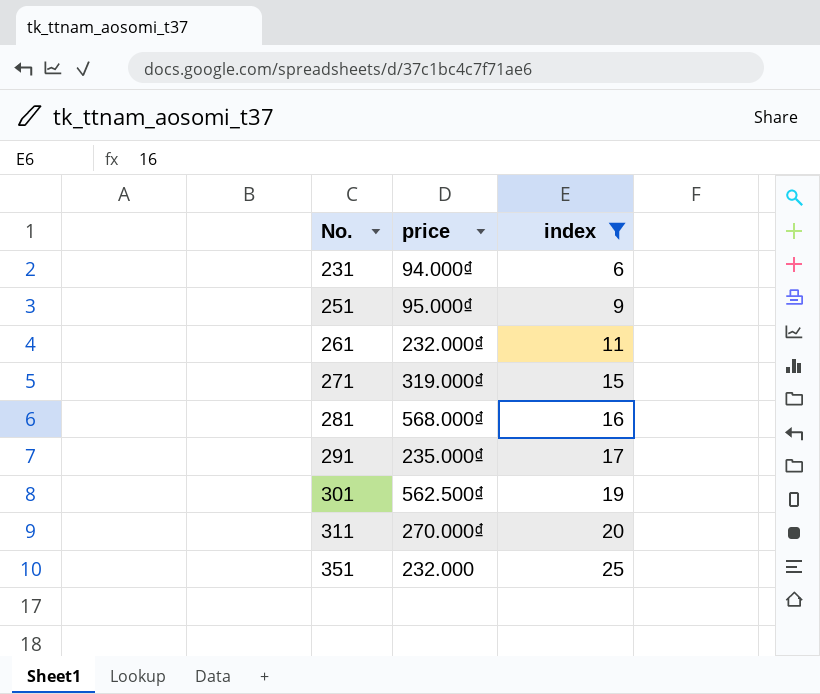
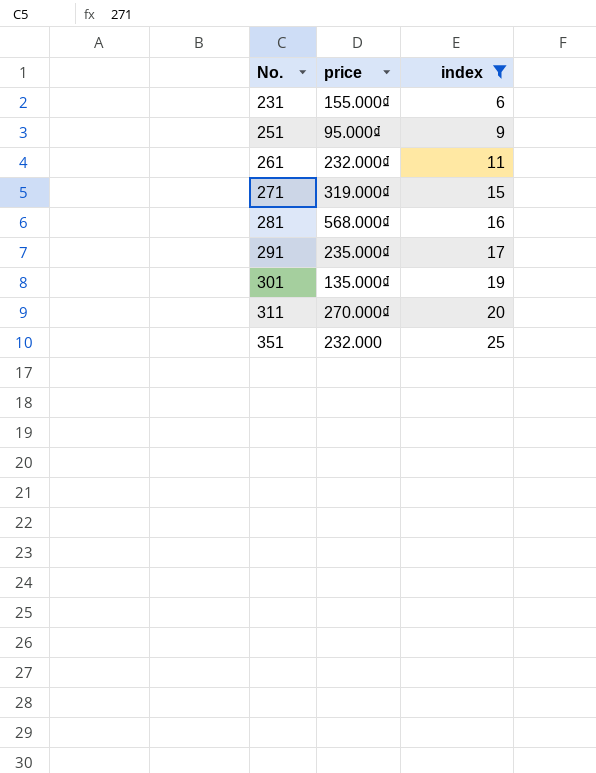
231 | price: 94.000₫ -> 155.000₫
301 | price: 562.500₫ -> 135.000₫

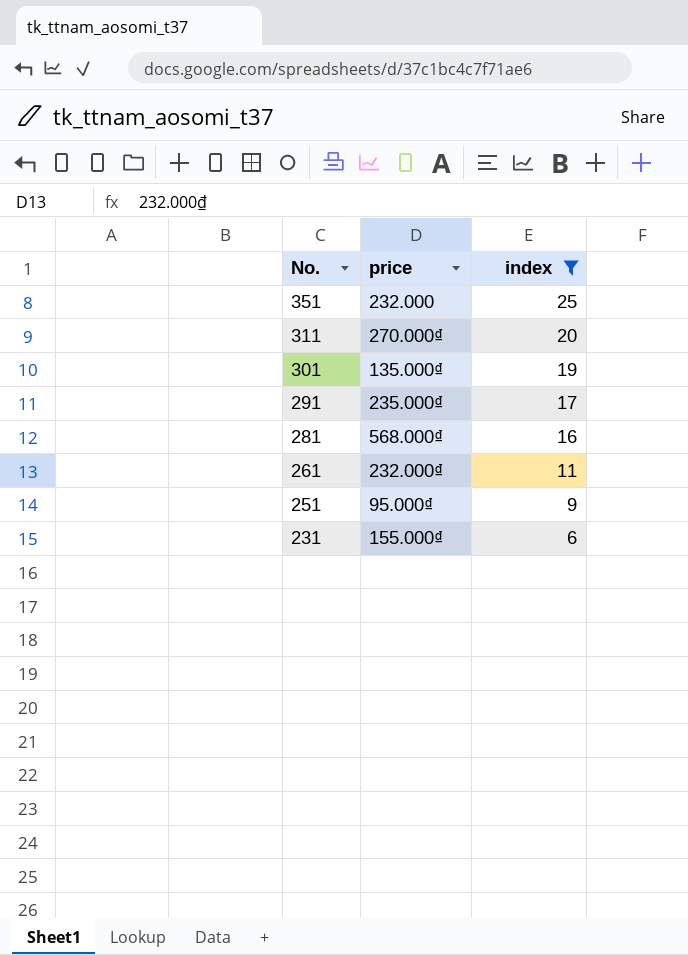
row order: No. ascending -> No. descending
row 271: 319.000₫ | 15 -> none

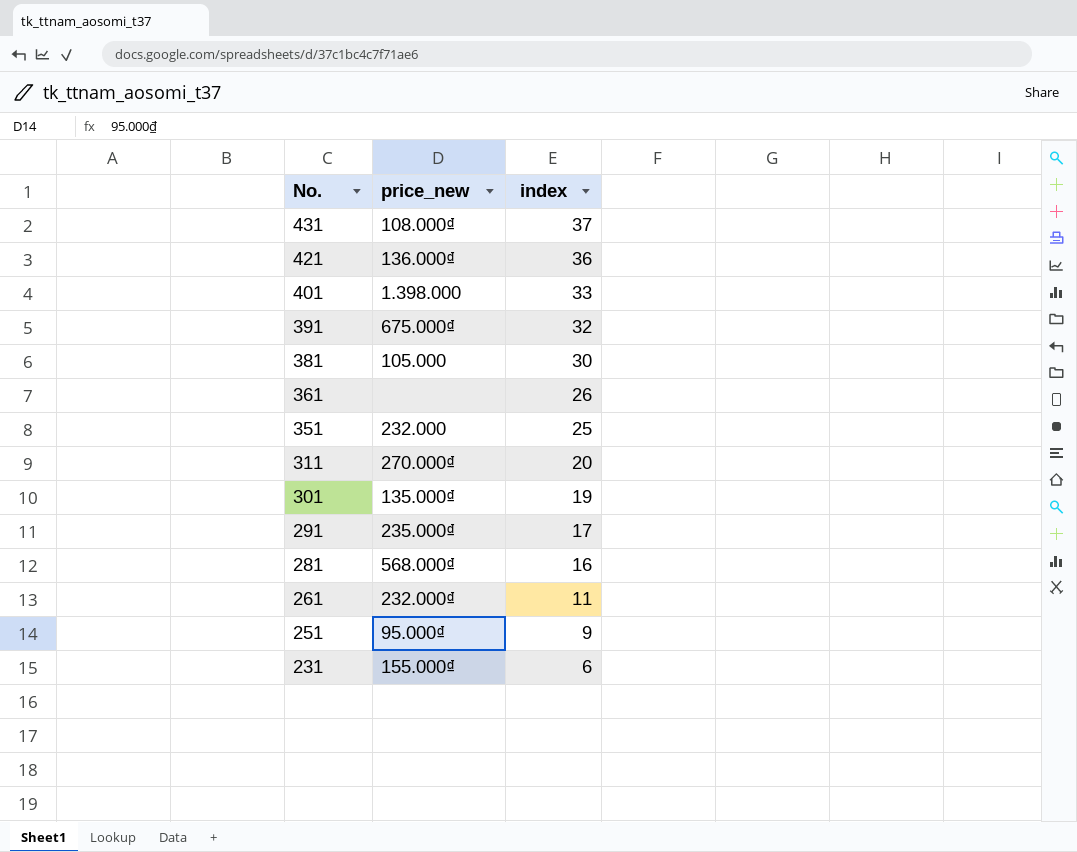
filter: index <= 25 -> none
column name: price -> price_new

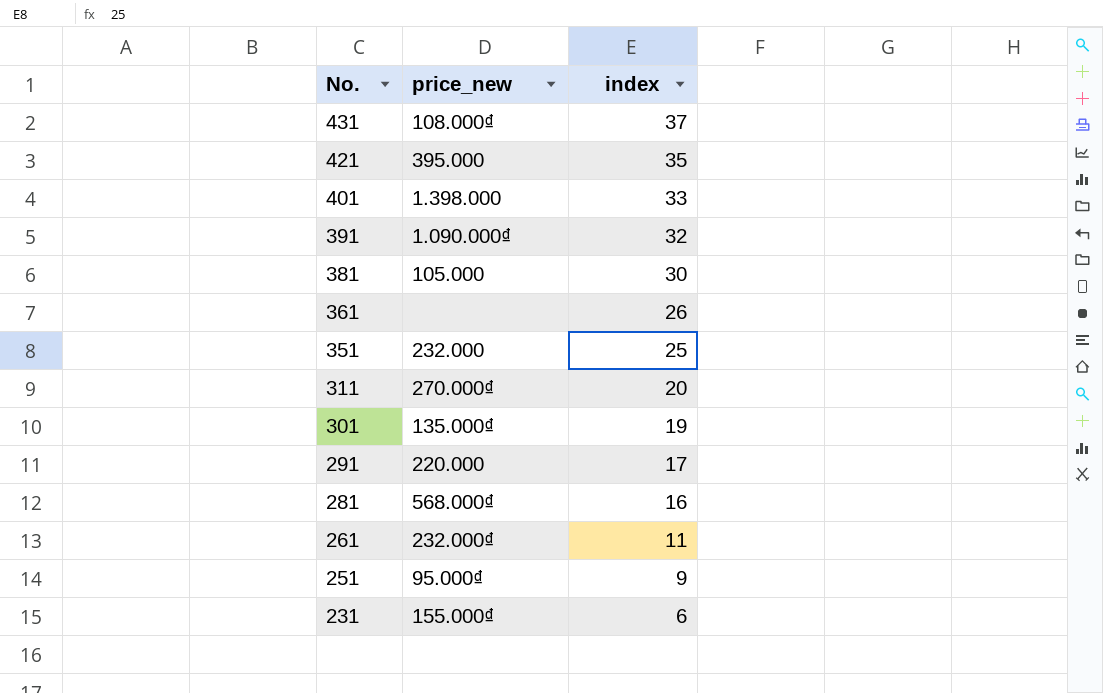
421 | price_new: 136.000₫ -> 395.000
421 | index: 36 -> 35
391 | price_new: 675.000₫ -> 1.090.000₫
291 | price_new: 235.000₫ -> 220.000

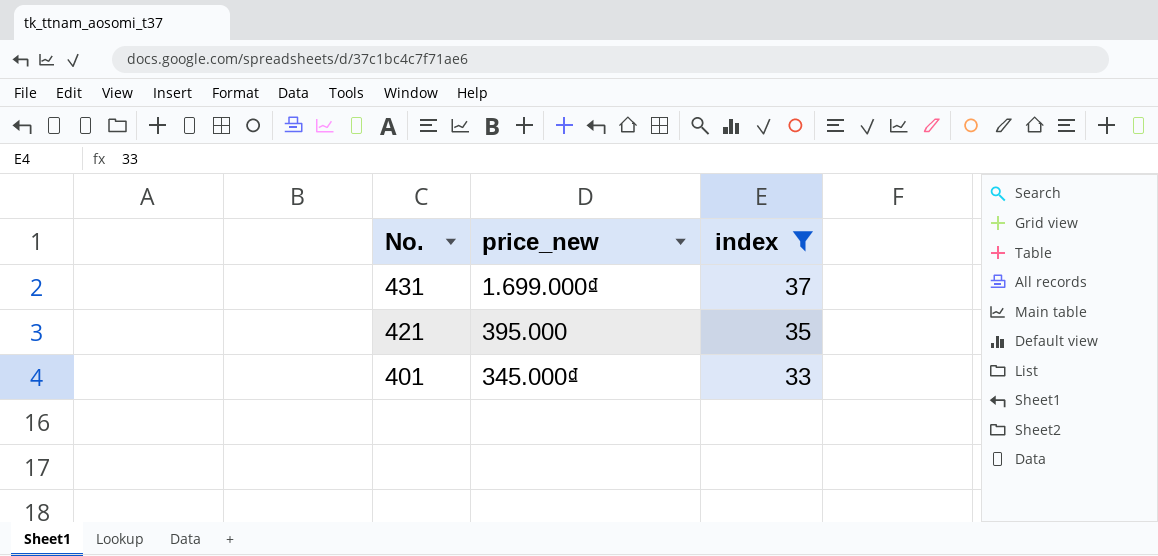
filter: none -> index >= 33
431 | price_new: 108.000₫ -> 1.699.000₫
401 | price_new: 1.398.000 -> 345.000₫

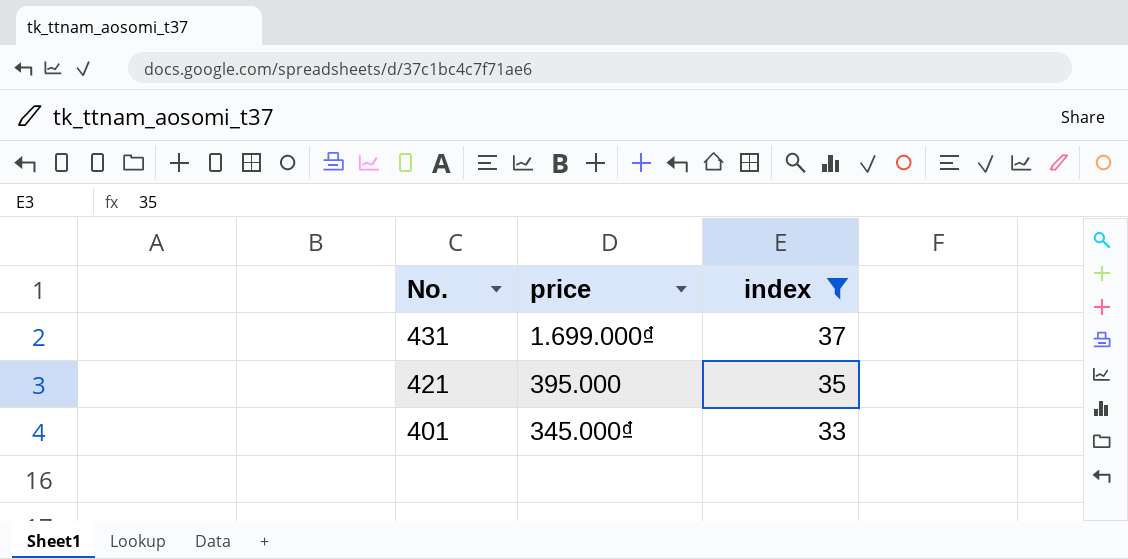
column name: price_new -> price

